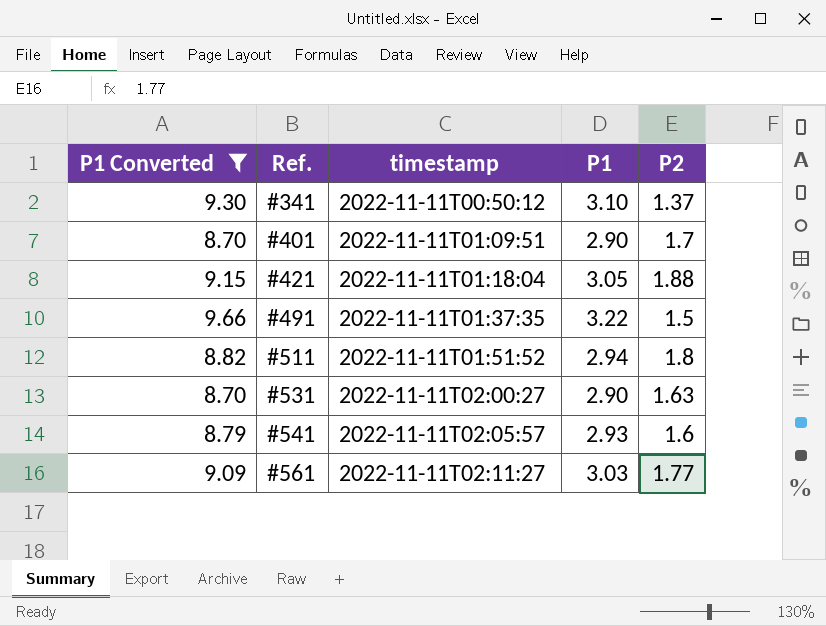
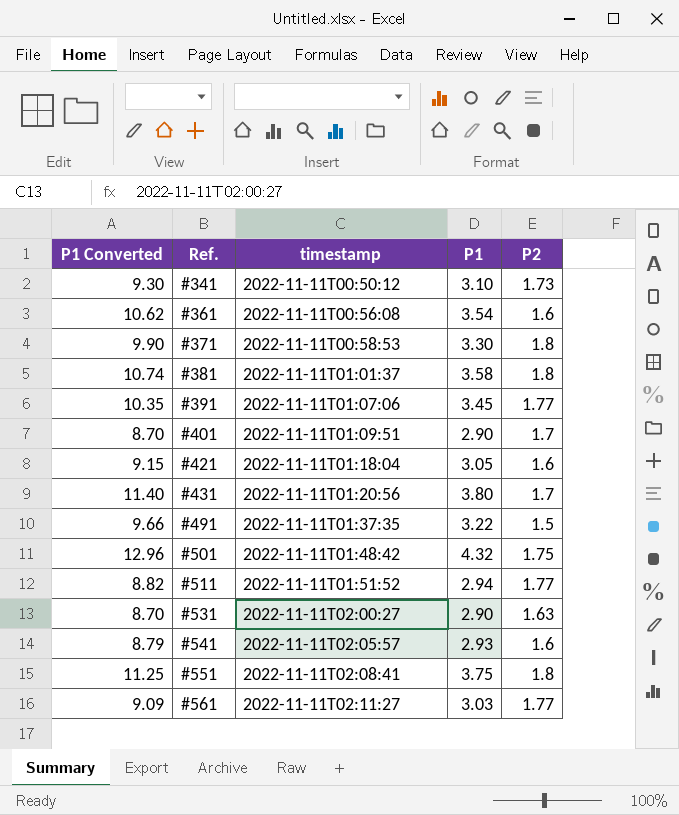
filter: P1 Converted <= 9.66 -> none
#341 | P2: 1.37 -> 1.73
#421 | P2: 1.88 -> 1.6
#511 | P2: 1.8 -> 1.77

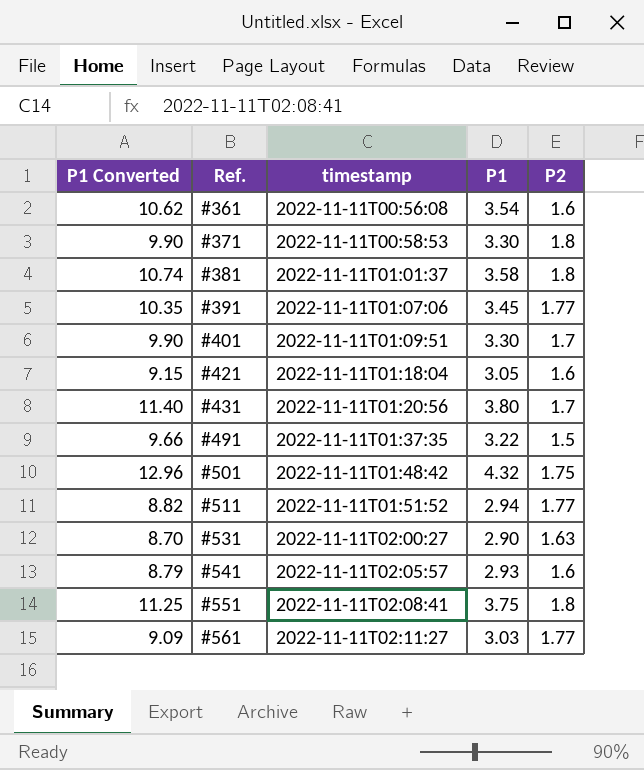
row #341: 9.30 | 2022-11-11T00:50:12 | 3.10 | 1.73 -> none
#401 | P1 Converted: 8.70 -> 9.90
#401 | P1: 2.90 -> 3.30

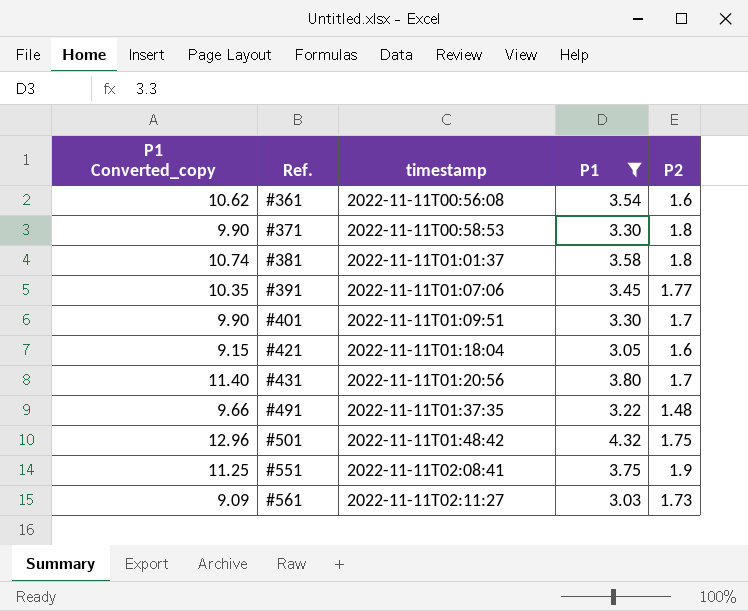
filter: none -> P1 >= 3.03
column name: P1 Converted -> P1 Converted_copy
#491 | P2: 1.5 -> 1.48
#551 | P2: 1.8 -> 1.9
#561 | P2: 1.77 -> 1.73

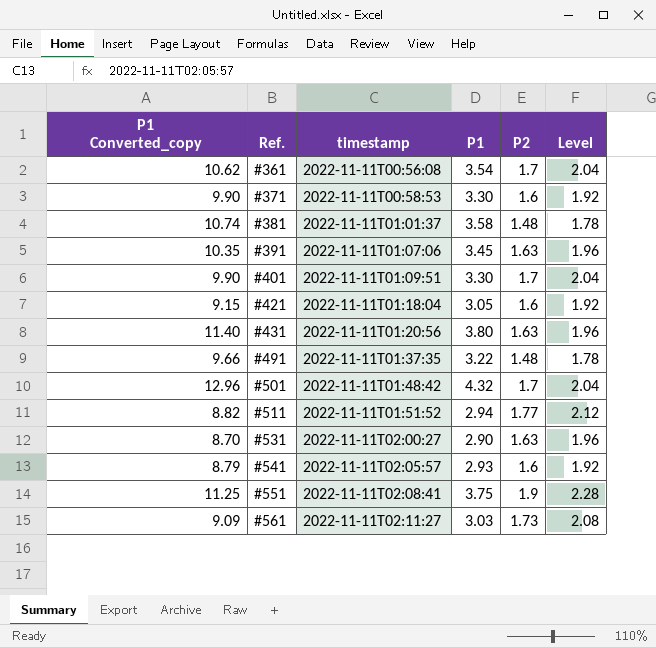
filter: P1 >= 3.03 -> none
column Level | formula: none -> [P2] * 1.2
#361 | P2: 1.6 -> 1.7
#371 | P2: 1.8 -> 1.6
#381 | P2: 1.8 -> 1.48
#391 | P2: 1.77 -> 1.63
#431 | P2: 1.7 -> 1.63
#501 | P2: 1.75 -> 1.7

